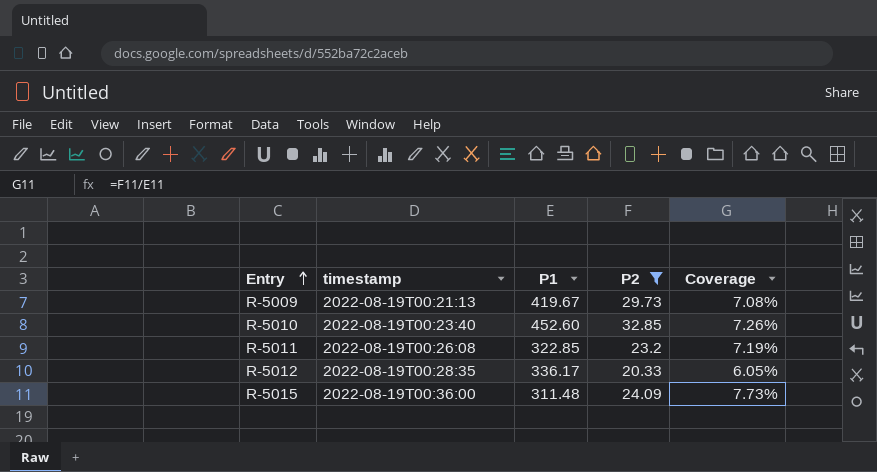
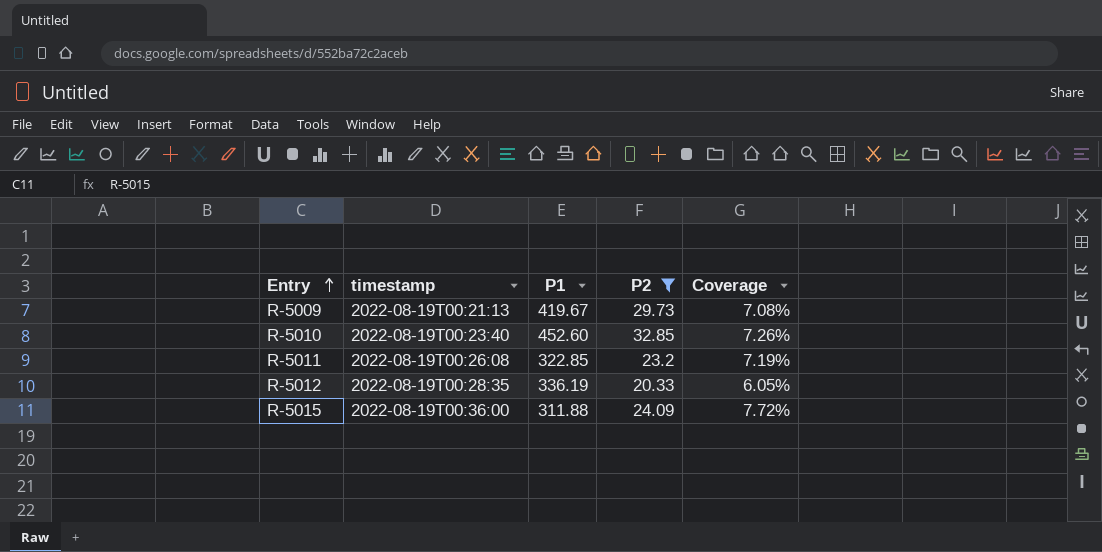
R-5012 | P1: 336.17 -> 336.19
R-5015 | P1: 311.48 -> 311.88
R-5015 | Coverage: 7.73% -> 7.72%

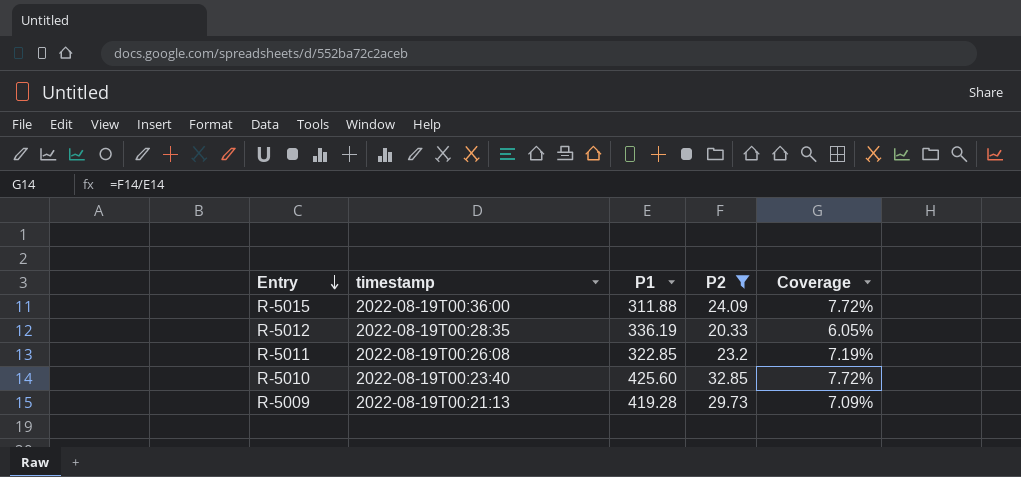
row order: Entry ascending -> Entry descending
R-5010 | P1: 452.60 -> 425.60
R-5010 | Coverage: 7.26% -> 7.72%
R-5009 | P1: 419.67 -> 419.28
R-5009 | Coverage: 7.08% -> 7.09%

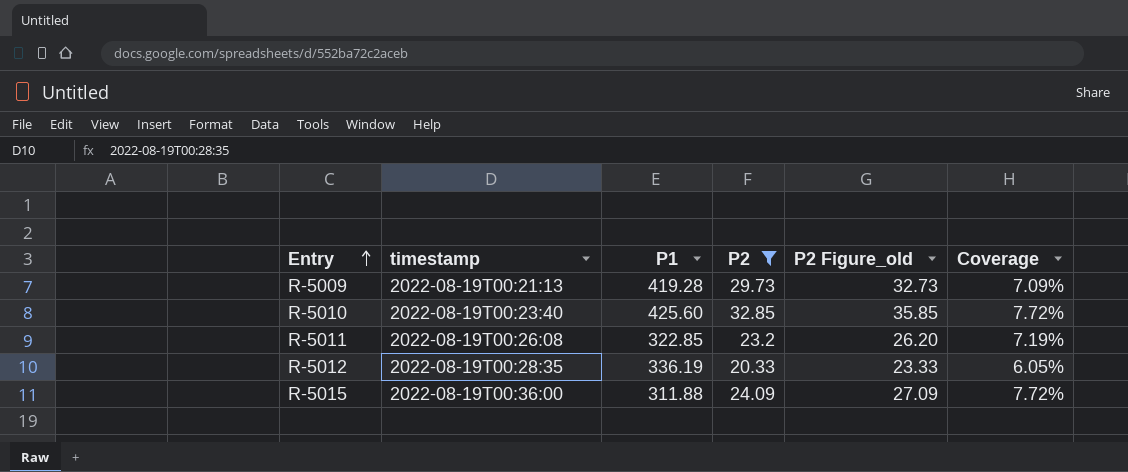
row order: Entry descending -> Entry ascending
column P2 Figure_old | formula: none -> [P2] + 3

